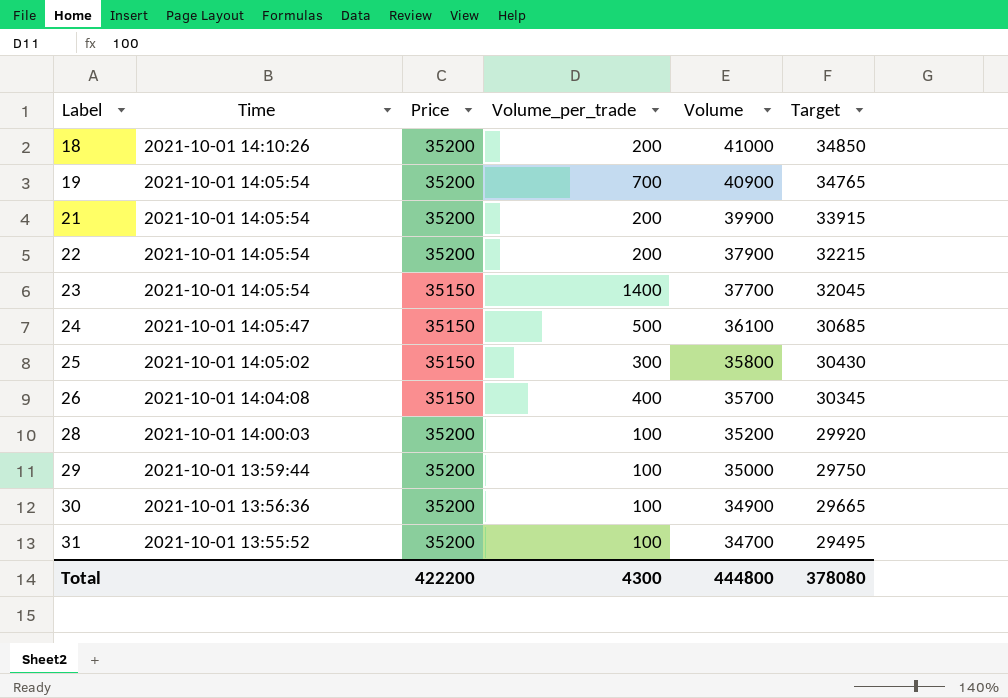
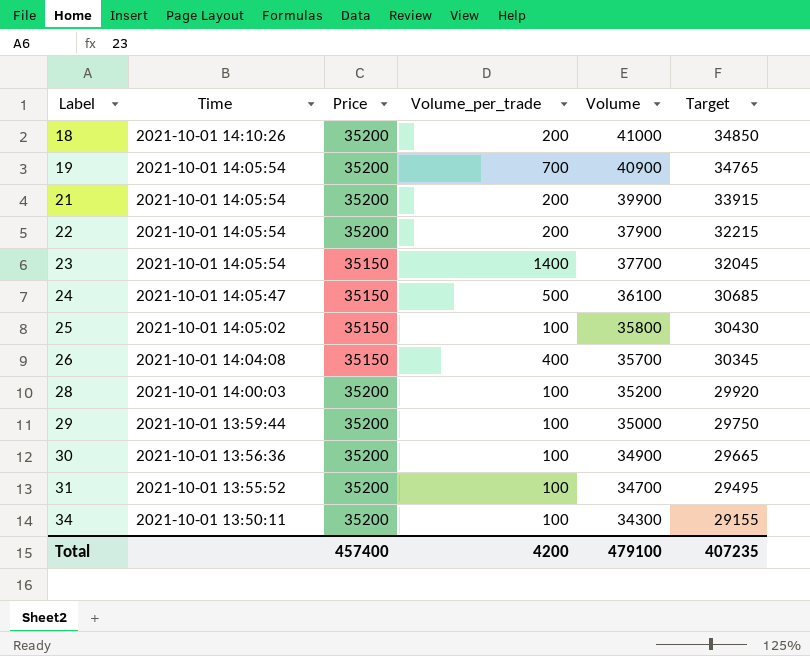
25 | Volume_per_trade: 300 -> 100
row 34: none -> 2021-10-01 13:50:11 | 35200 | 100 | 34300 | 29155
Total | Price: 422200 -> 457400
Total | Volume_per_trade: 4300 -> 4200
Total | Volume: 444800 -> 479100
Total | Target: 378080 -> 407235

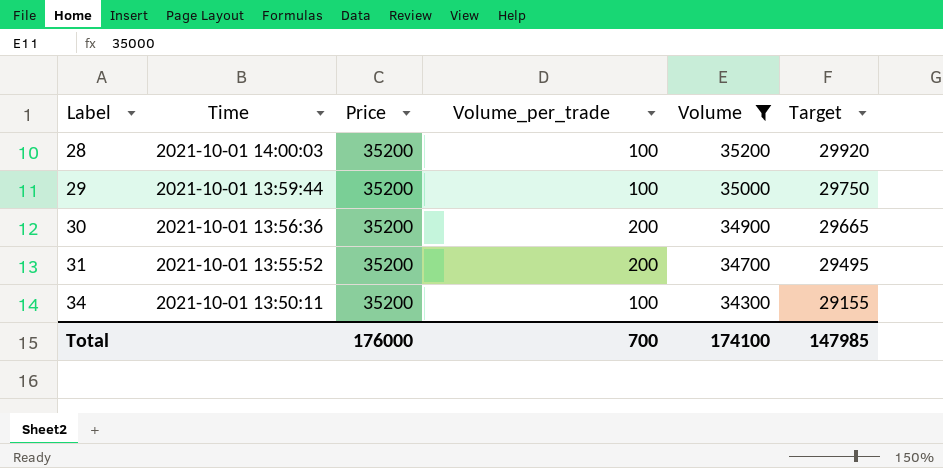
filter: none -> Volume <= 35200
30 | Volume_per_trade: 100 -> 200
31 | Volume_per_trade: 100 -> 200
Total | Price: 457400 -> 176000
Total | Volume_per_trade: 4200 -> 700
Total | Volume: 479100 -> 174100
Total | Target: 407235 -> 147985

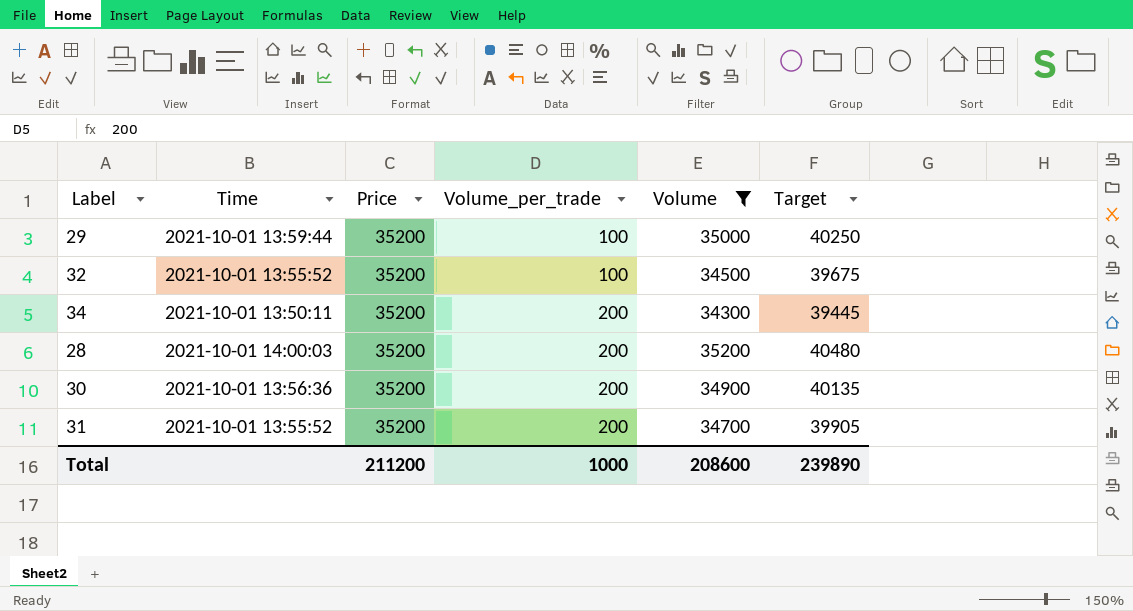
row order: Label ascending -> Volume_per_trade ascending
column Target | formula: [Volume] * 0.85 -> [Volume] * 1.15
row 32: none -> 2021-10-01 13:55:52 | 35200 | 100 | 34500 | 39675
34 | Volume_per_trade: 100 -> 200
28 | Volume_per_trade: 100 -> 200
Total | Price: 176000 -> 211200
Total | Volume_per_trade: 700 -> 1000
Total | Volume: 174100 -> 208600
Total | Target: 147985 -> 239890

